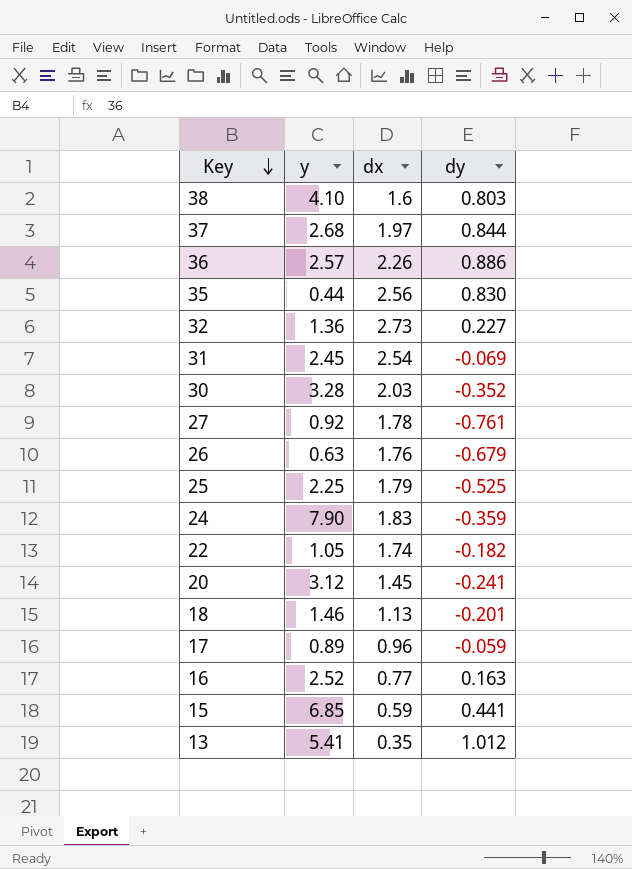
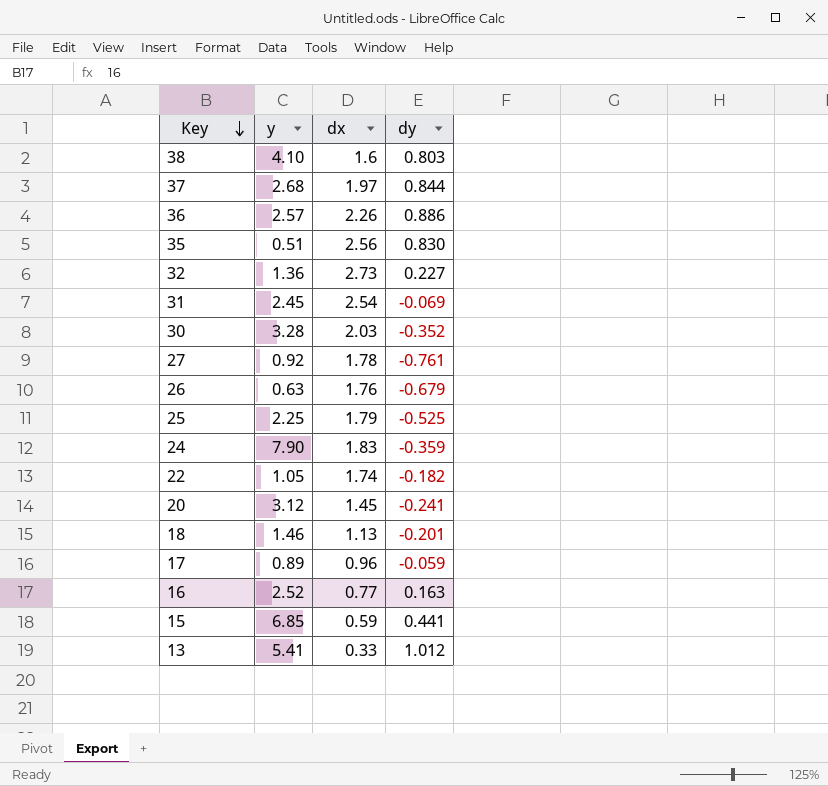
35 | y: 0.44 -> 0.51
13 | dx: 0.35 -> 0.33

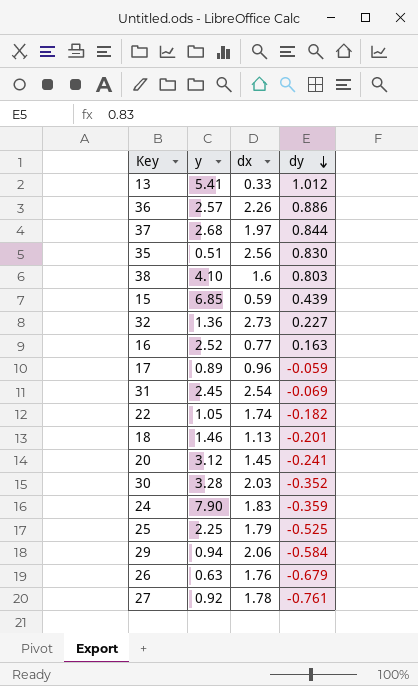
row order: Key descending -> dy descending
15 | dy: 0.441 -> 0.439
row 29: none -> 0.94 | 2.06 | -0.584

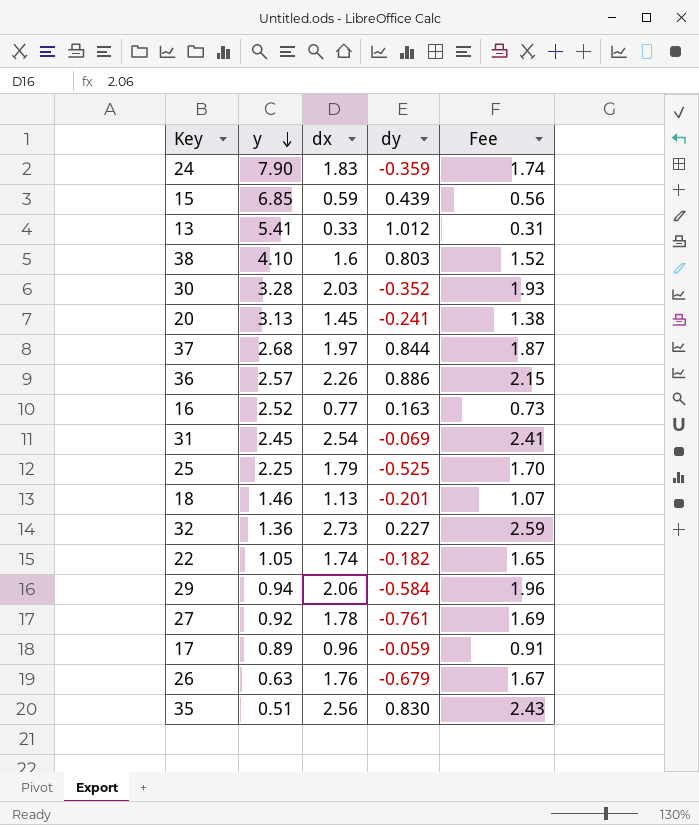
row order: dy descending -> y descending
column Fee | formula: none -> [dx] * 0.95
20 | y: 3.12 -> 3.13

